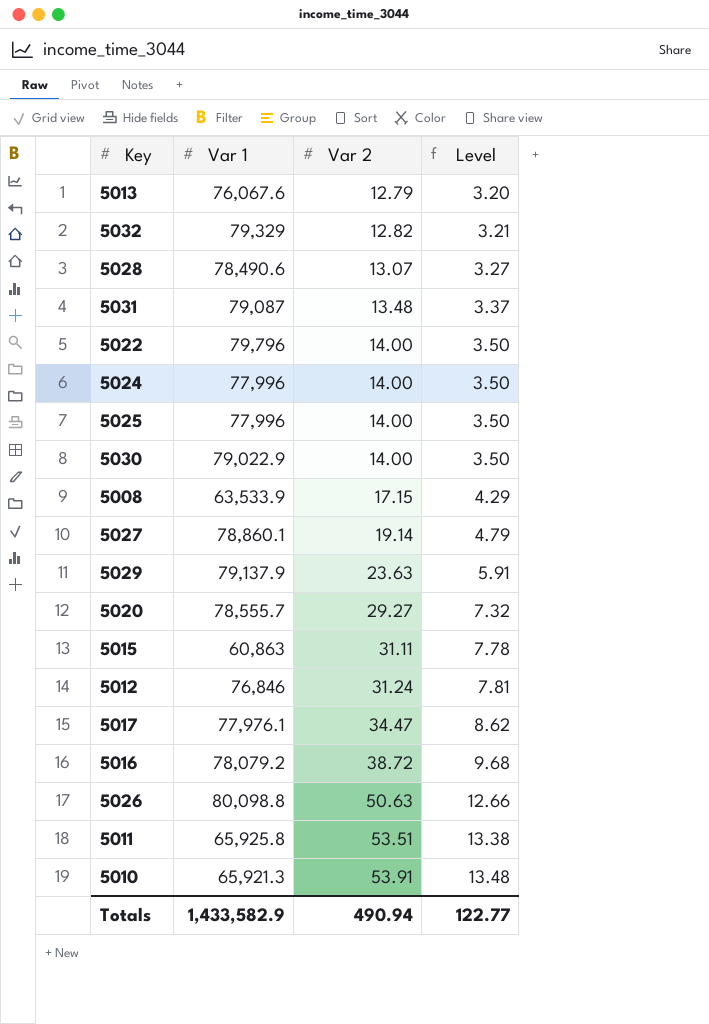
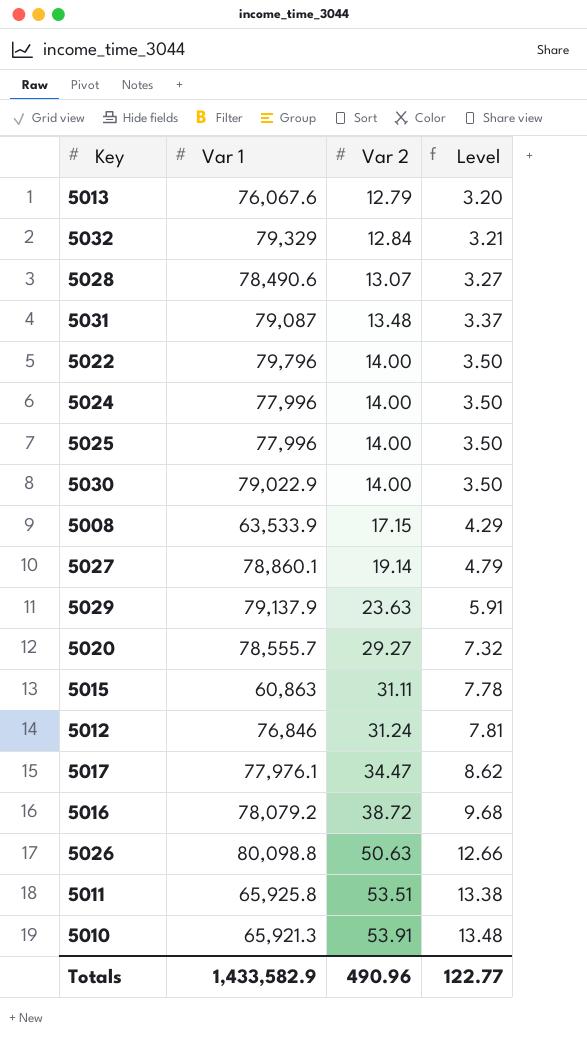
5032 | Var 2: 12.82 -> 12.84
Totals | Var 2: 490.94 -> 490.96

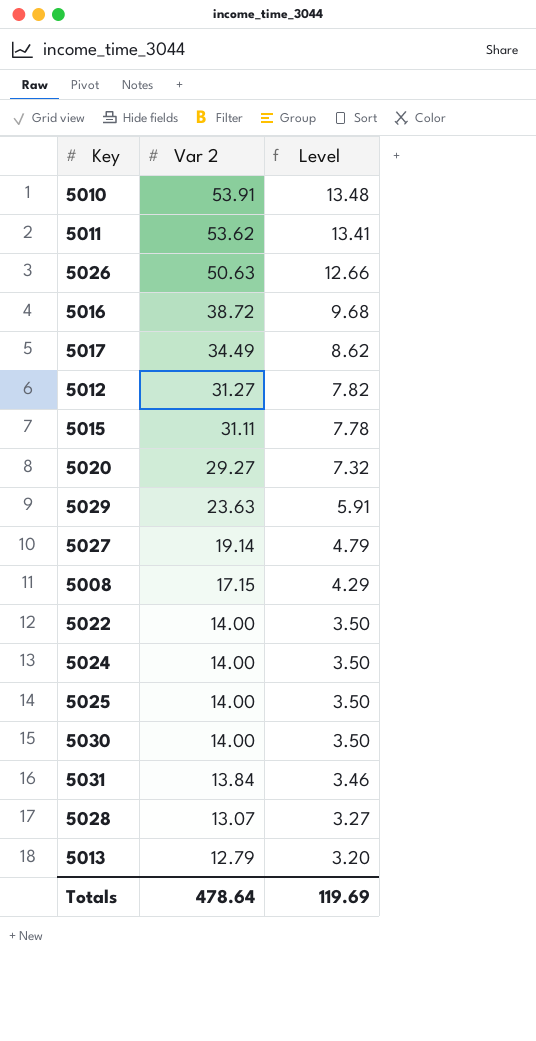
row order: Var 2 ascending -> Var 2 descending
column Var 1 | position: 2 -> none
row 5032: 79,329 | 12.84 | 3.21 -> none
5011 | Var 2: 53.51 -> 53.62
5011 | Level: 13.38 -> 13.41
5017 | Var 2: 34.47 -> 34.49
5012 | Var 2: 31.24 -> 31.27
5012 | Level: 7.81 -> 7.82
5031 | Var 2: 13.48 -> 13.84
5031 | Level: 3.37 -> 3.46
Totals | Var 2: 490.96 -> 478.64
Totals | Level: 122.77 -> 119.69

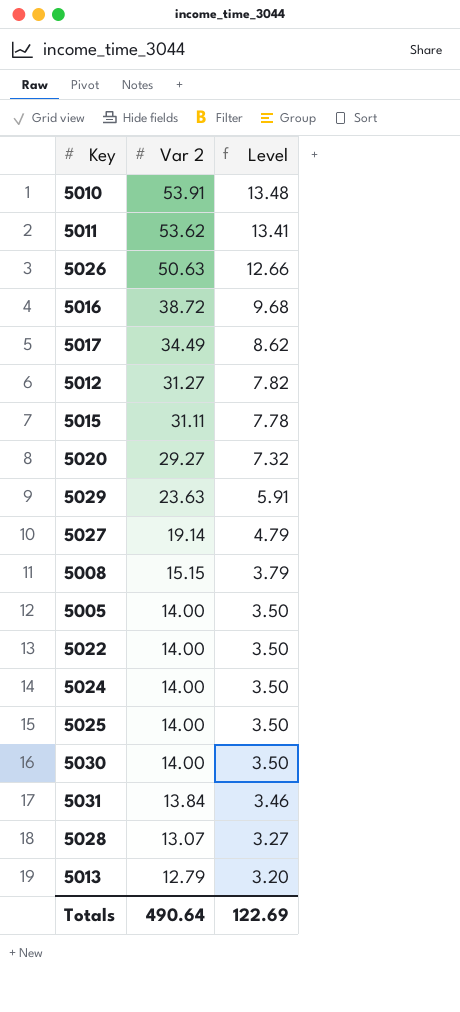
5008 | Var 2: 17.15 -> 15.15
5008 | Level: 4.29 -> 3.79
row 5005: none -> 14.00 | 3.50
Totals | Var 2: 478.64 -> 490.64
Totals | Level: 119.69 -> 122.69

